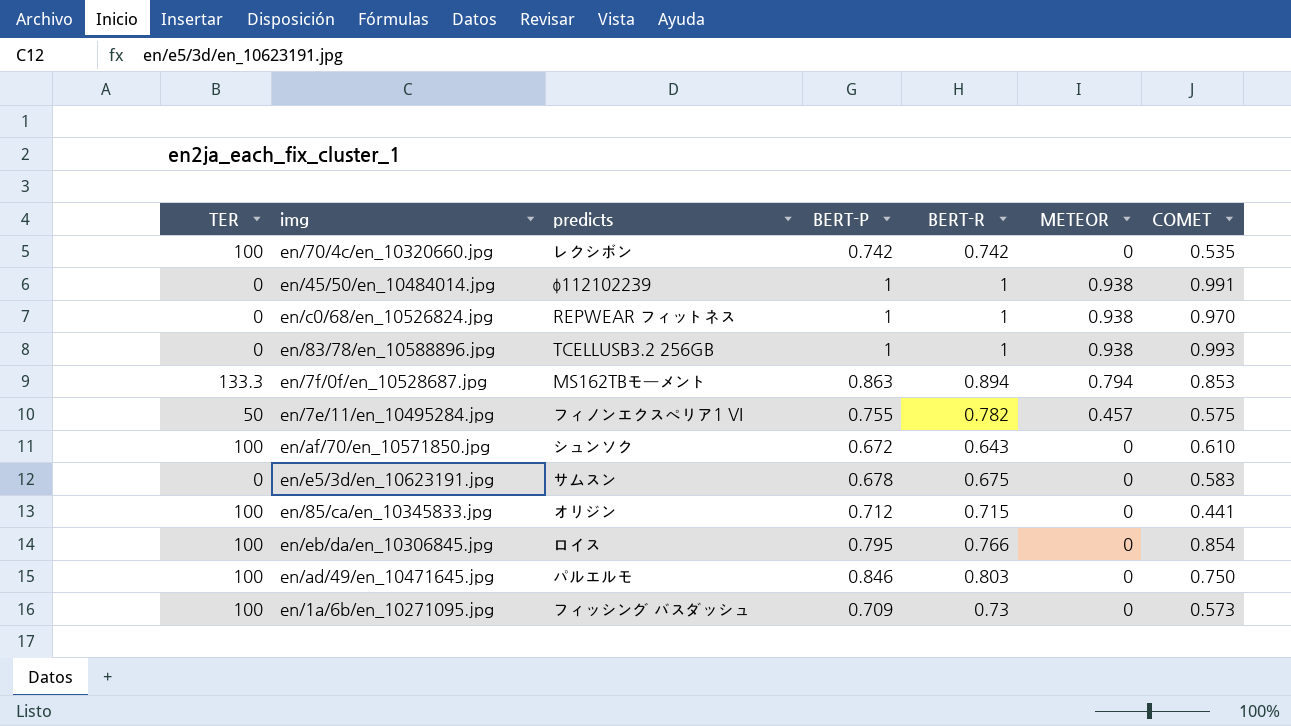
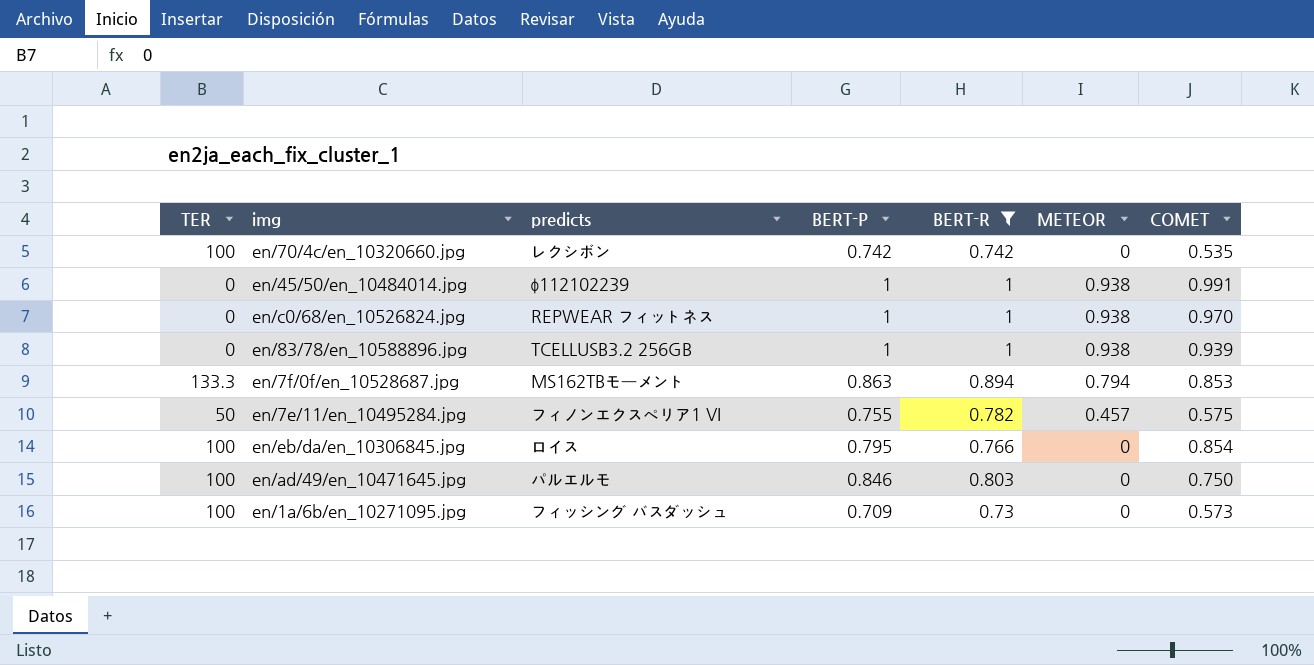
filter: none -> BERT-R >= 0.73
en/83/78/en_10588896.jpg | COMET: 0.993 -> 0.939

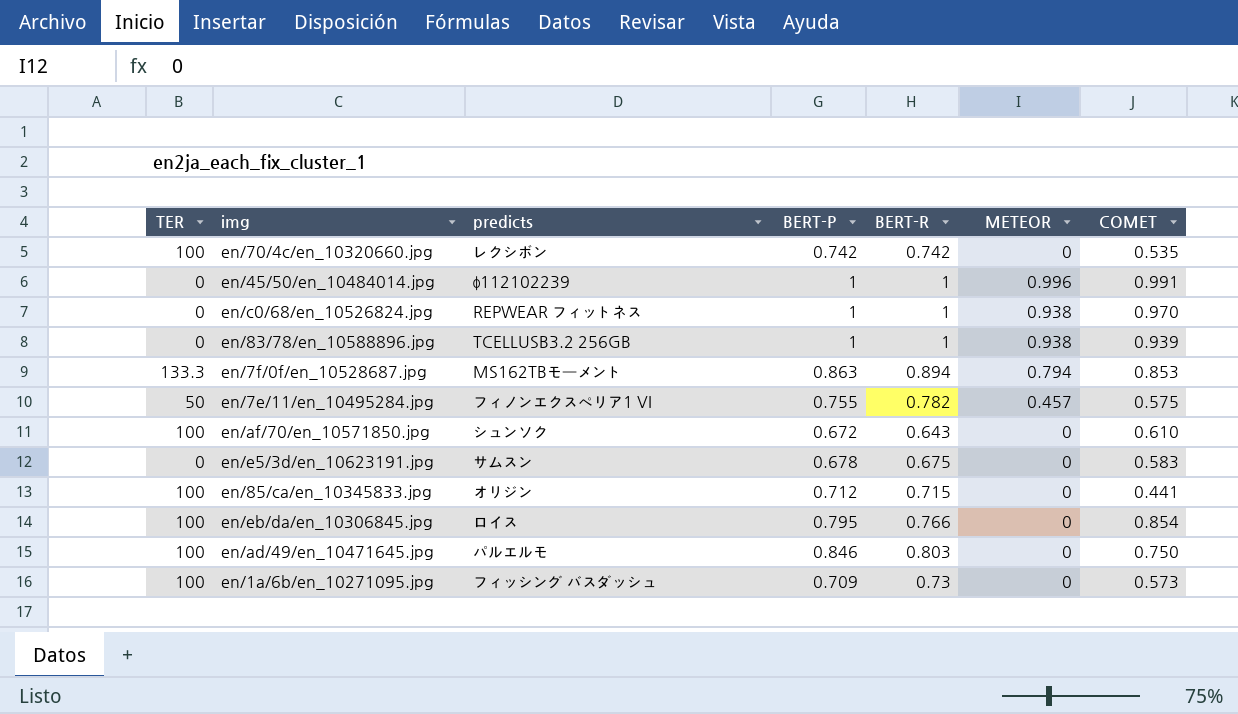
filter: BERT-R >= 0.73 -> none
en/45/50/en_10484014.jpg | METEOR: 0.938 -> 0.996

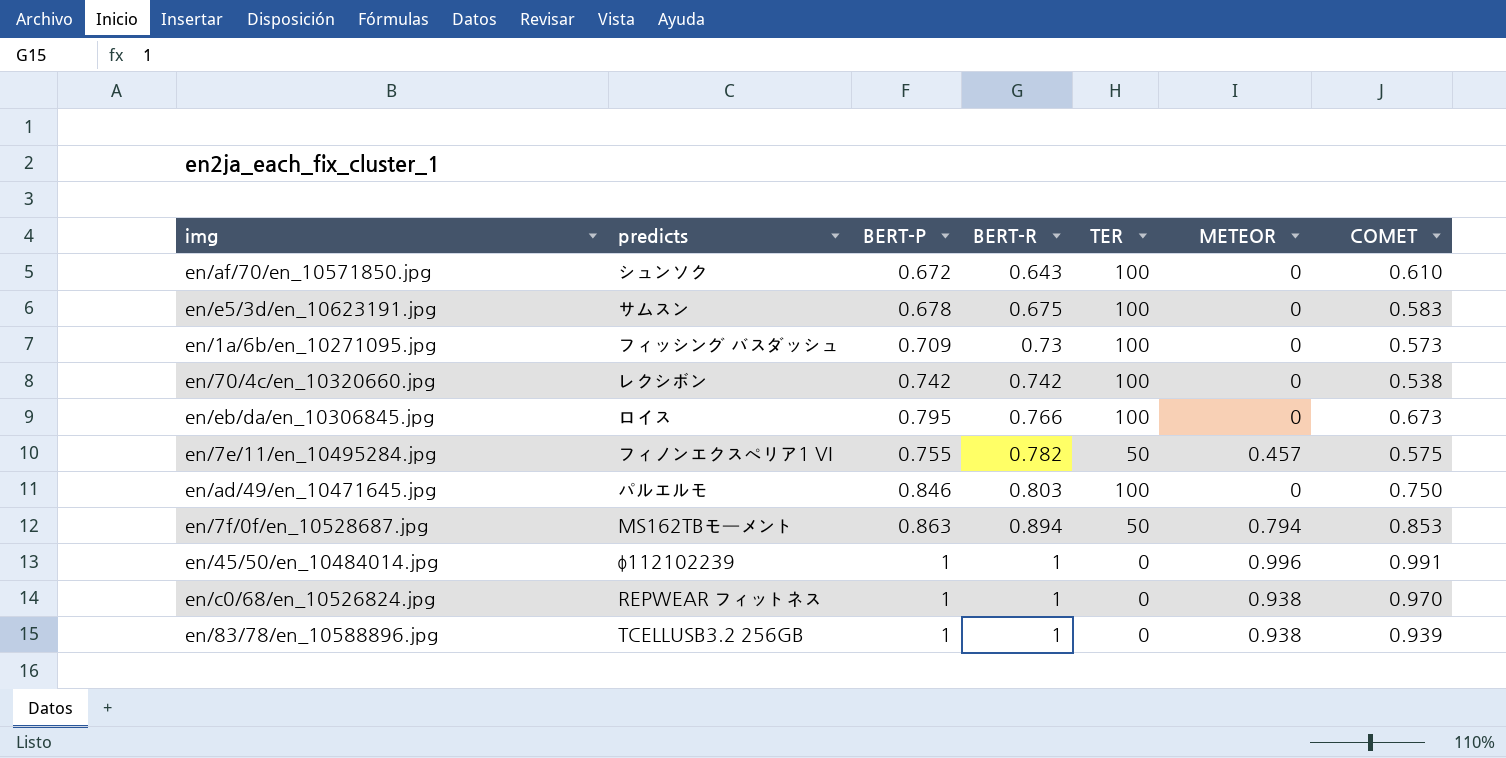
row order: none -> BERT-R ascending
column TER | position: 1 -> 5
row en/85/ca/en_10345833.jpg: 100 | オリジン | 0.712 | 0.715 | 0 | 0.441 -> none
en/e5/3d/en_10623191.jpg | TER: 0 -> 100
en/70/4c/en_10320660.jpg | COMET: 0.535 -> 0.538
en/eb/da/en_10306845.jpg | COMET: 0.854 -> 0.673
en/7f/0f/en_10528687.jpg | TER: 133.3 -> 50

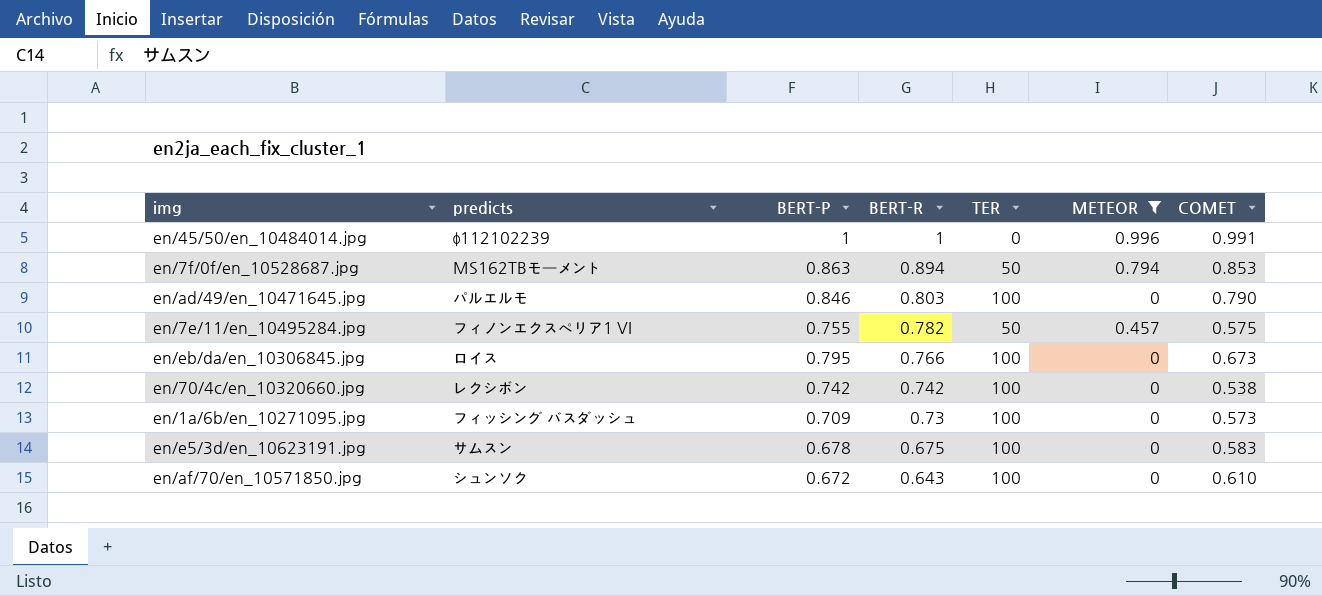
filter: none -> METEOR != 0.938
row order: BERT-R ascending -> BERT-R descending
en/ad/49/en_10471645.jpg | COMET: 0.750 -> 0.790

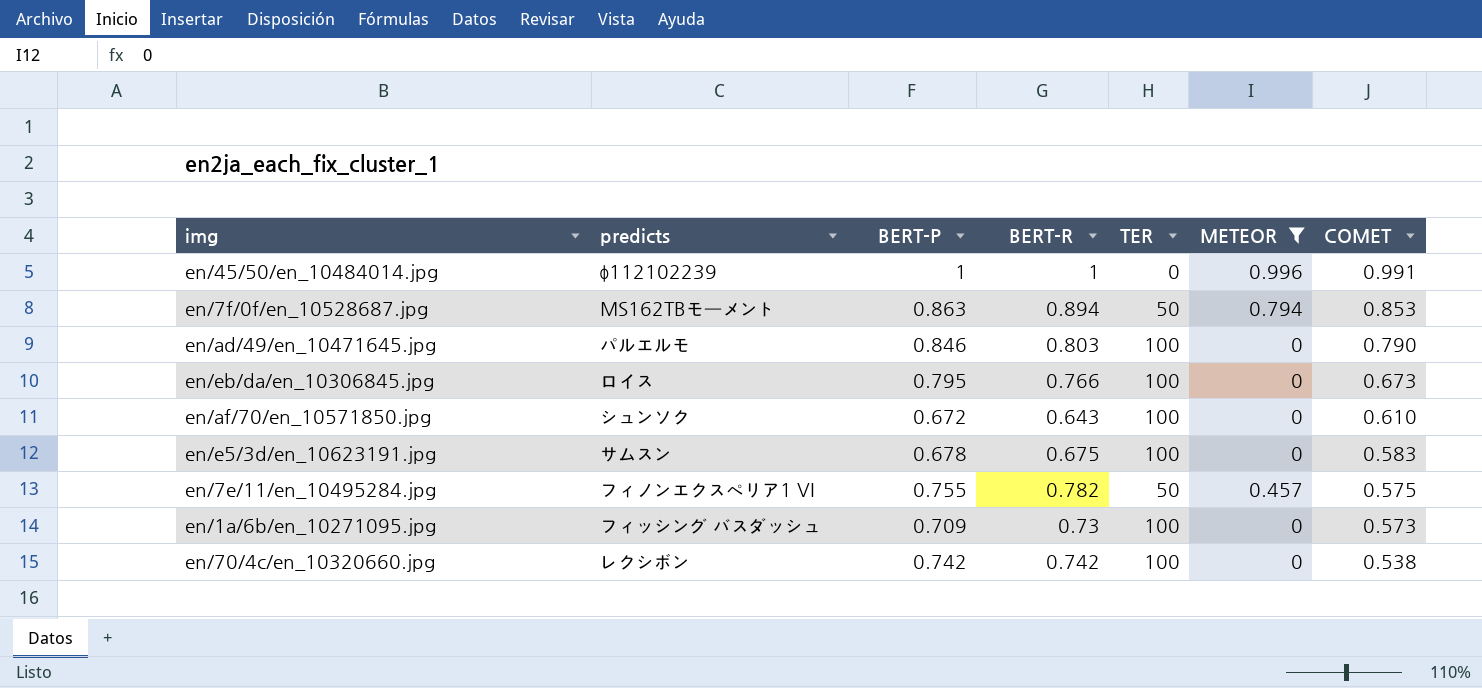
row order: BERT-R descending -> COMET descending

